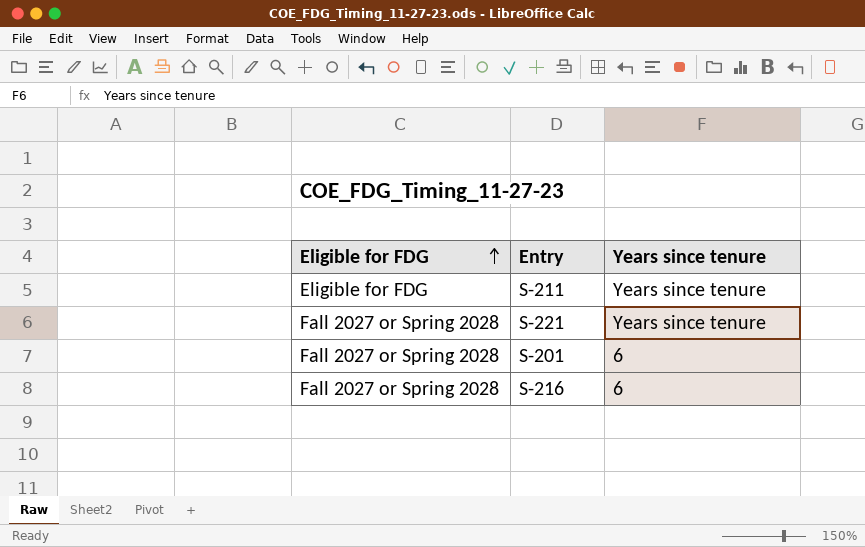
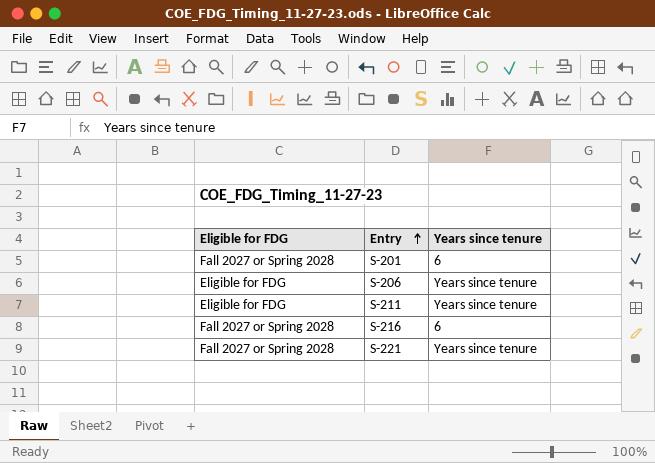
row order: Eligible for FDG ascending -> Entry ascending
row S-206: none -> Eligible for FDG | Years since tenure

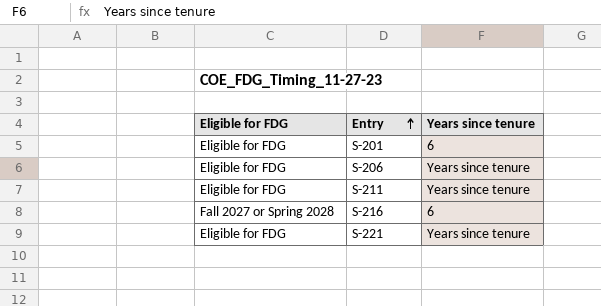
S-201 | Eligible for FDG: Fall 2027 or Spring 2028 -> Eligible for FDG
S-221 | Eligible for FDG: Fall 2027 or Spring 2028 -> Eligible for FDG

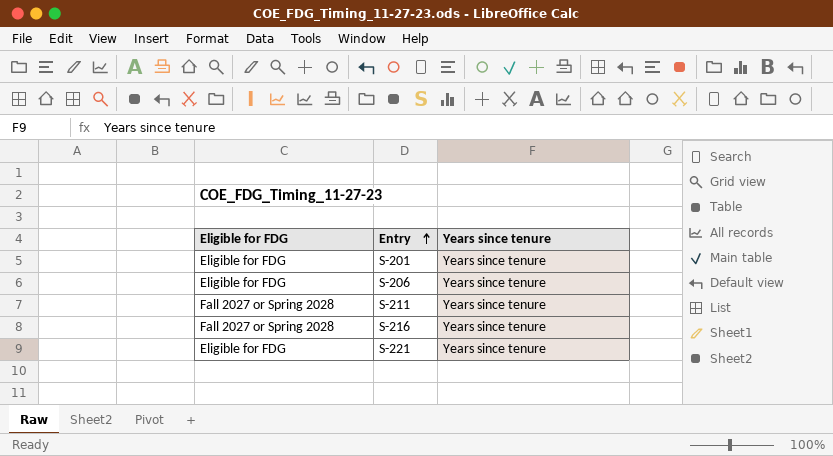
S-201 | Years since tenure: 6 -> Years since tenure
S-211 | Eligible for FDG: Eligible for FDG -> Fall 2027 or Spring 2028
S-216 | Years since tenure: 6 -> Years since tenure

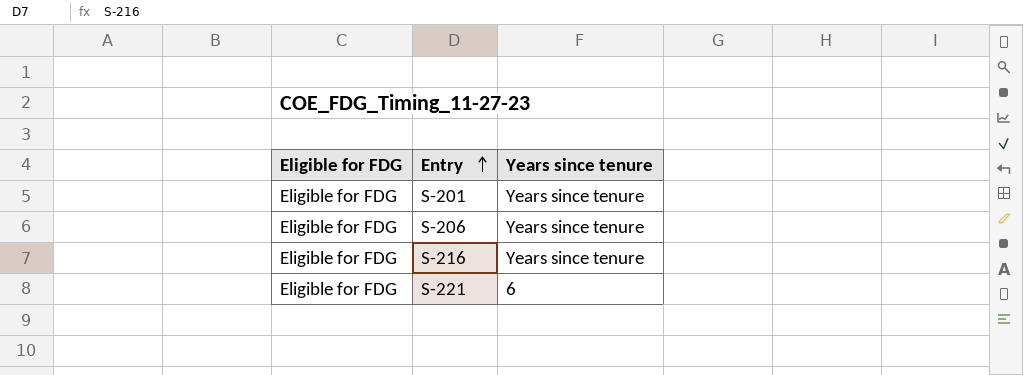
row S-211: Fall 2027 or Spring 2028 | Years since tenure -> none
S-216 | Eligible for FDG: Fall 2027 or Spring 2028 -> Eligible for FDG
S-221 | Years since tenure: Years since tenure -> 6

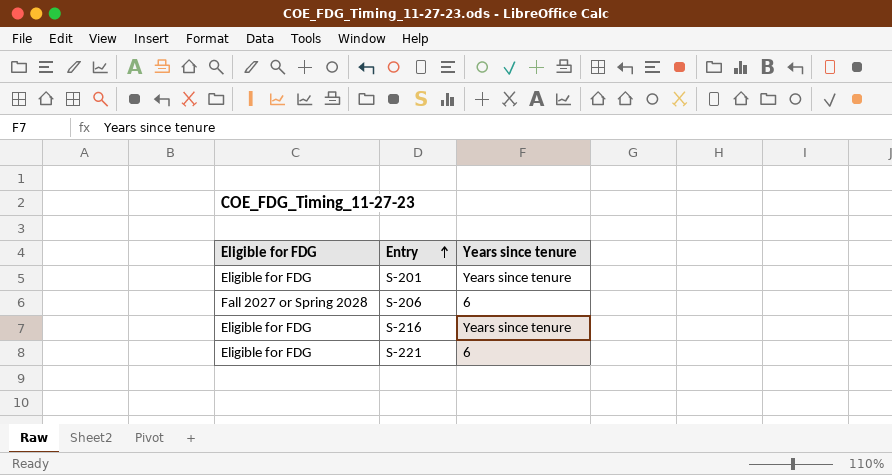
S-206 | Eligible for FDG: Eligible for FDG -> Fall 2027 or Spring 2028
S-206 | Years since tenure: Years since tenure -> 6

